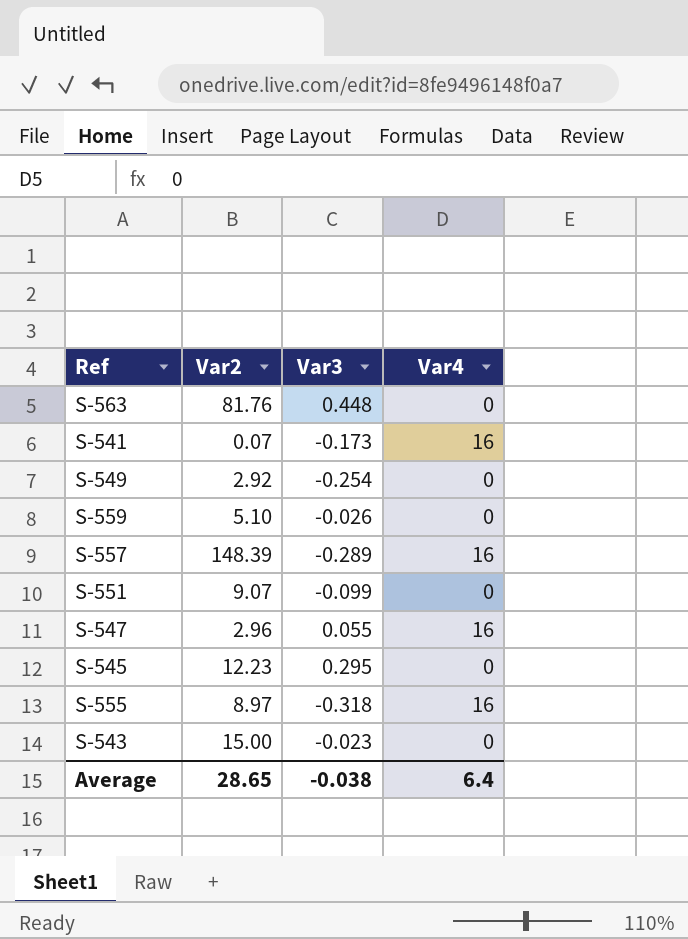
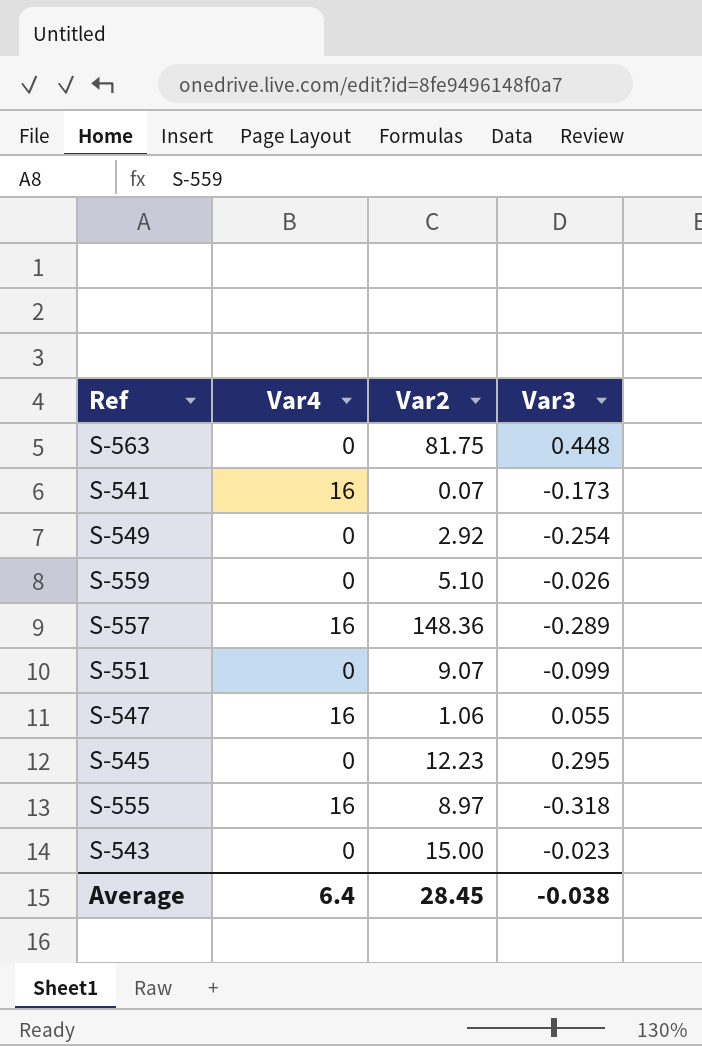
column Var4 | position: 4 -> 2
S-563 | Var2: 81.76 -> 81.75
S-557 | Var2: 148.39 -> 148.36
S-547 | Var2: 2.96 -> 1.06
Average | Var2: 28.65 -> 28.45

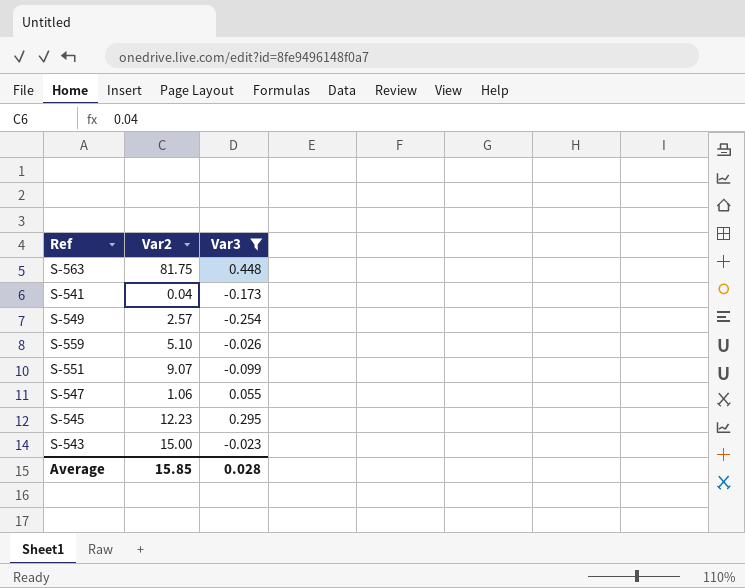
filter: none -> Var3 >= -0.254
column Var4 | position: 2 -> none
S-541 | Var2: 0.07 -> 0.04
S-549 | Var2: 2.92 -> 2.57
Average | Var2: 28.45 -> 15.85
Average | Var3: -0.038 -> 0.028

